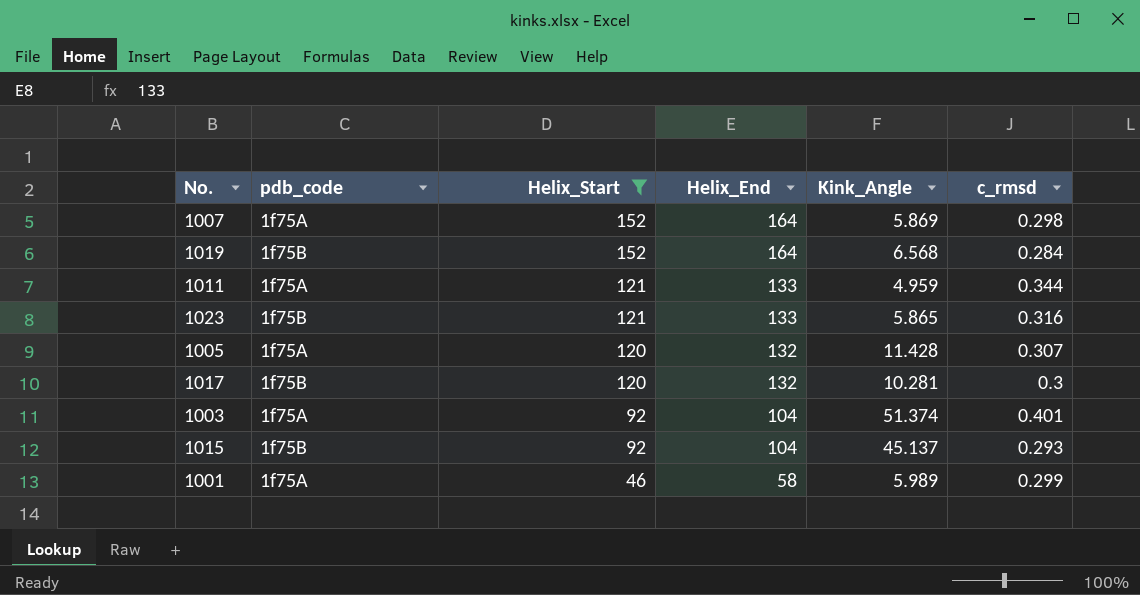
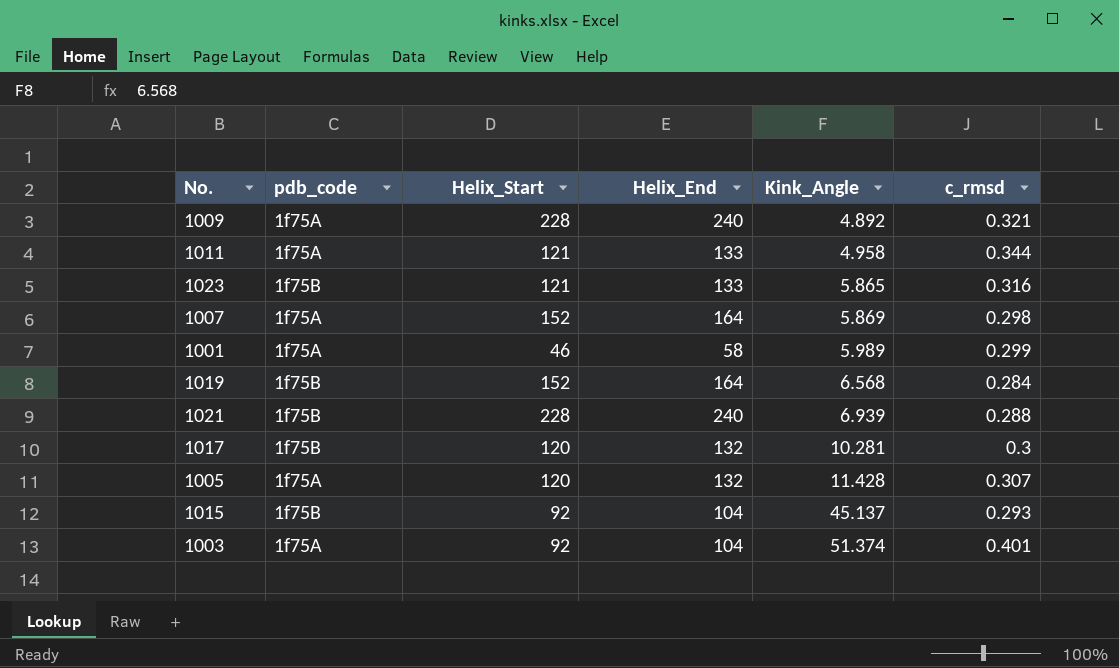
filter: Helix_Start != 228 -> none
row order: Helix_Start descending -> Kink_Angle ascending
1011 | Kink_Angle: 4.959 -> 4.958

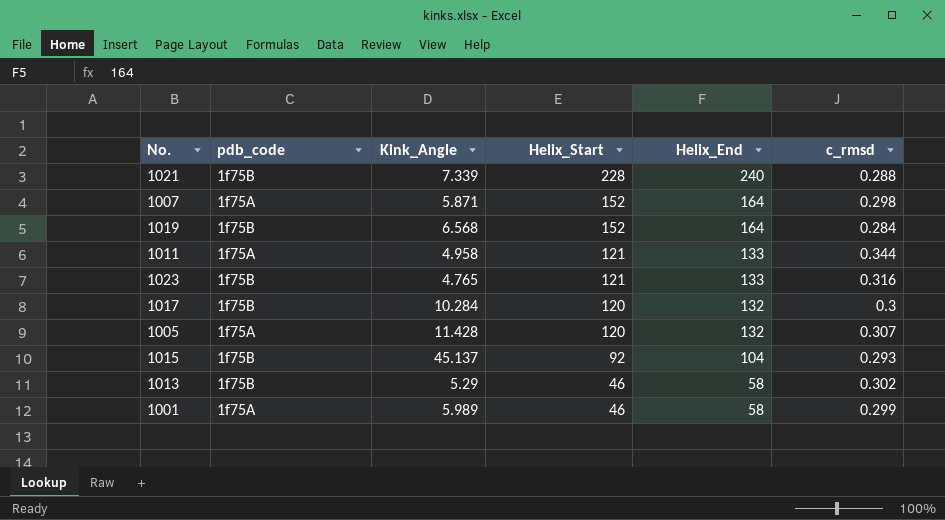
row order: Kink_Angle ascending -> Helix_Start descending
column Kink_Angle | position: 5 -> 3
row 1009: 1f75A | 228 | 240 | 4.892 | 0.321 -> none
row 1003: 1f75A | 92 | 104 | 51.374 | 0.401 -> none
1021 | Kink_Angle: 6.939 -> 7.339
1007 | Kink_Angle: 5.869 -> 5.871
1023 | Kink_Angle: 5.865 -> 4.765
1017 | Kink_Angle: 10.281 -> 10.284
row 1013: none -> 1f75B | 5.29 | 46 | 58 | 0.302

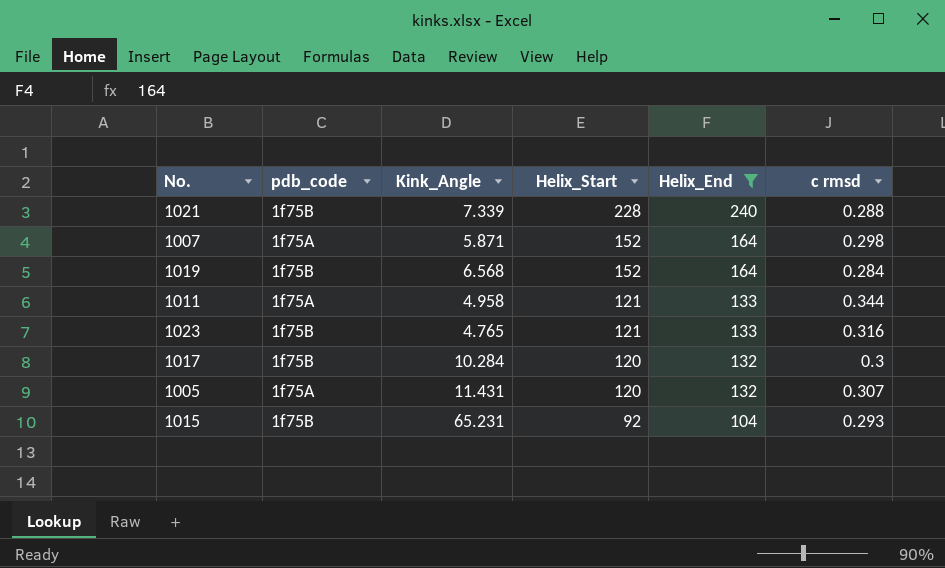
filter: none -> Helix_End != 58
column name: c_rmsd -> c rmsd
1005 | Kink_Angle: 11.428 -> 11.431
1015 | Kink_Angle: 45.137 -> 65.231

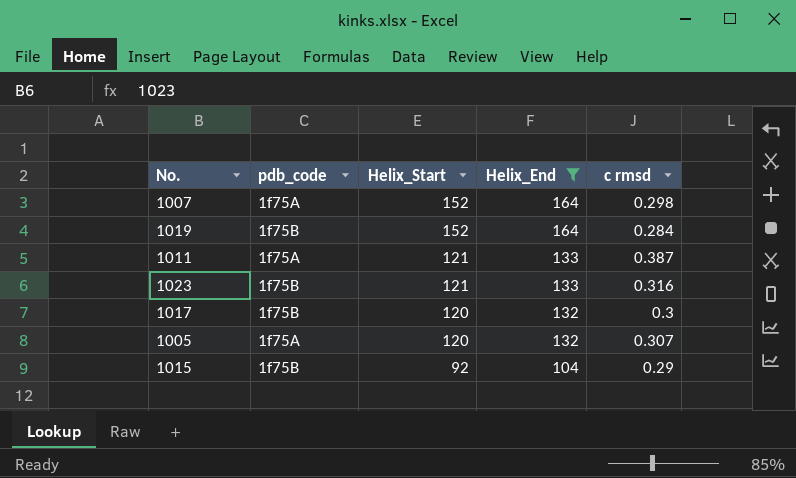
column Kink_Angle | position: 3 -> none
row 1021: 1f75B | 7.339 | 228 | 240 | 0.288 -> none
1011 | c rmsd: 0.344 -> 0.387
1015 | c rmsd: 0.293 -> 0.29

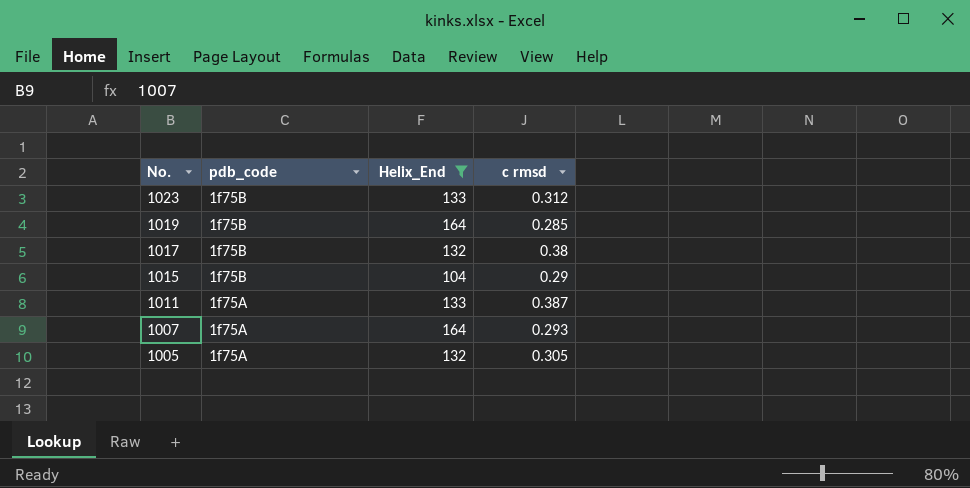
row order: Helix_Start descending -> No. descending
column Helix_Start | position: 3 -> none
1023 | c rmsd: 0.316 -> 0.312
1019 | c rmsd: 0.284 -> 0.285
1017 | c rmsd: 0.3 -> 0.38
1007 | c rmsd: 0.298 -> 0.293
1005 | c rmsd: 0.307 -> 0.305

